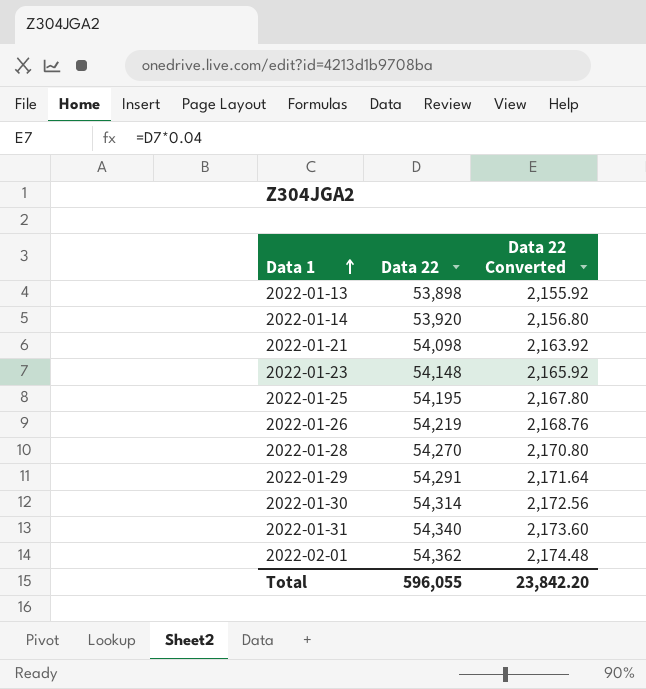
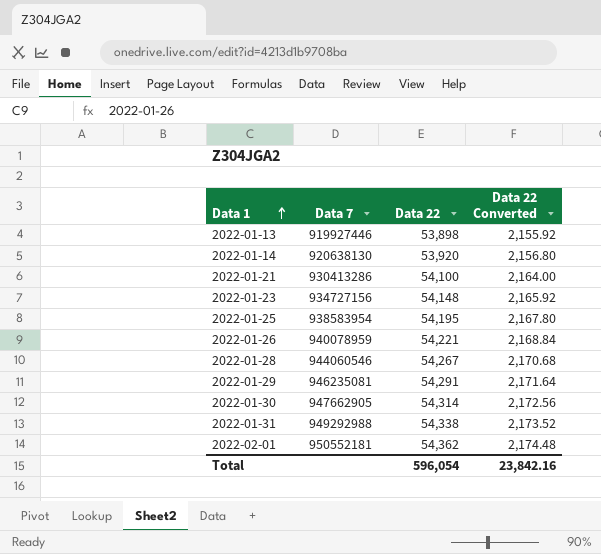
column Data 7 | position: none -> 2
2022-01-21 | Data 22: 54,098 -> 54,100
2022-01-21 | Data 22 Converted: 2,163.92 -> 2,164.00
2022-01-26 | Data 22: 54,219 -> 54,221
2022-01-26 | Data 22 Converted: 2,168.76 -> 2,168.84
2022-01-28 | Data 22: 54,270 -> 54,267
2022-01-28 | Data 22 Converted: 2,170.80 -> 2,170.68
2022-01-31 | Data 22: 54,340 -> 54,338
2022-01-31 | Data 22 Converted: 2,173.60 -> 2,173.52
Total | Data 22: 596,055 -> 596,054
Total | Data 22 Converted: 23,842.20 -> 23,842.16

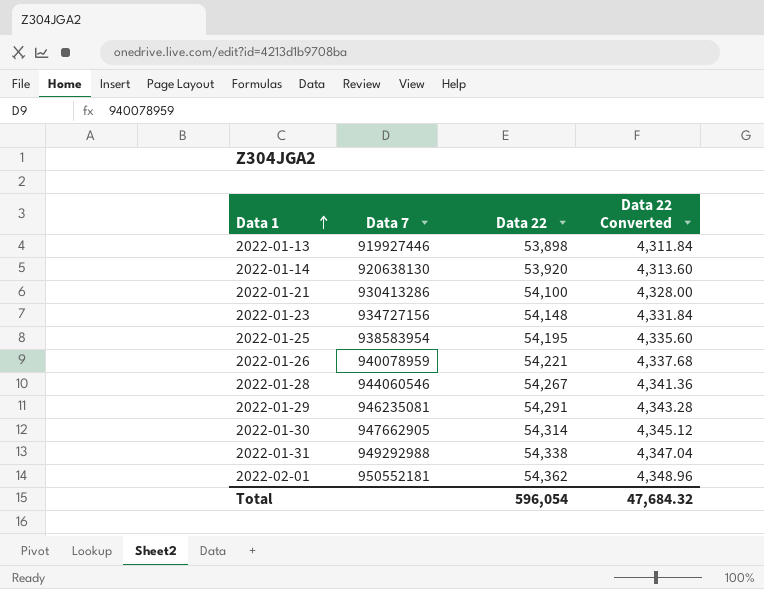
column Data 22 Converted | formula: [Data 22] * 0.04 -> [Data 22] * 0.08
Total | Data 22 Converted: 23,842.16 -> 47,684.32

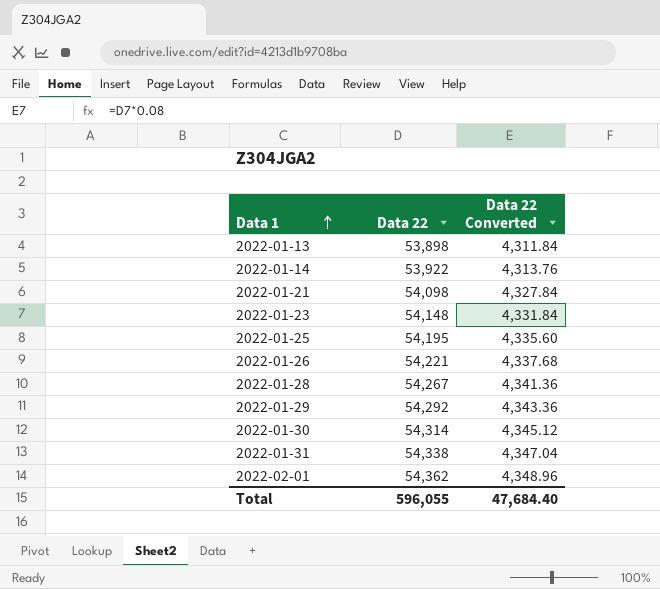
column Data 7 | position: 2 -> none
2022-01-14 | Data 22: 53,920 -> 53,922
2022-01-14 | Data 22 Converted: 4,313.60 -> 4,313.76
2022-01-21 | Data 22: 54,100 -> 54,098
2022-01-21 | Data 22 Converted: 4,328.00 -> 4,327.84
2022-01-29 | Data 22: 54,291 -> 54,292
2022-01-29 | Data 22 Converted: 4,343.28 -> 4,343.36
Total | Data 22: 596,054 -> 596,055
Total | Data 22 Converted: 47,684.32 -> 47,684.40

